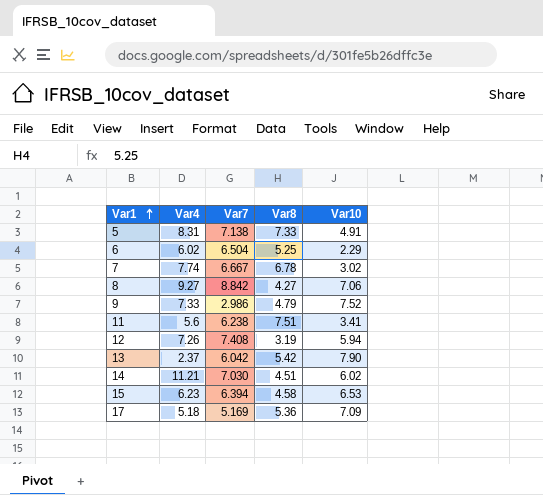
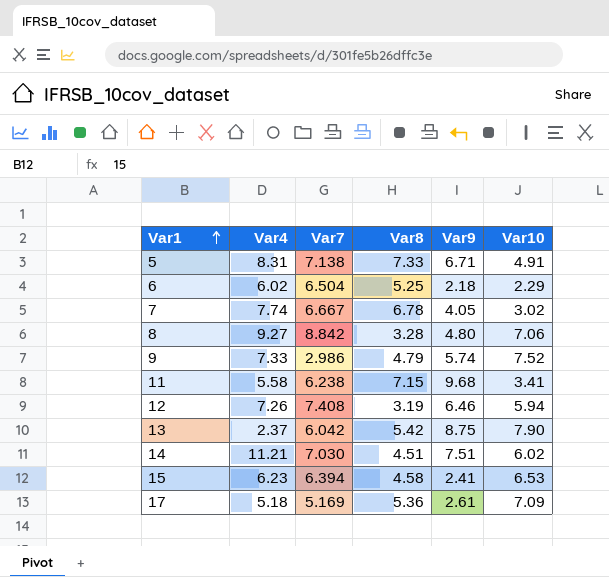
column Var9 | position: none -> 5
8 | Var8: 4.27 -> 3.28
11 | Var4: 5.6 -> 5.58
11 | Var8: 7.51 -> 7.15

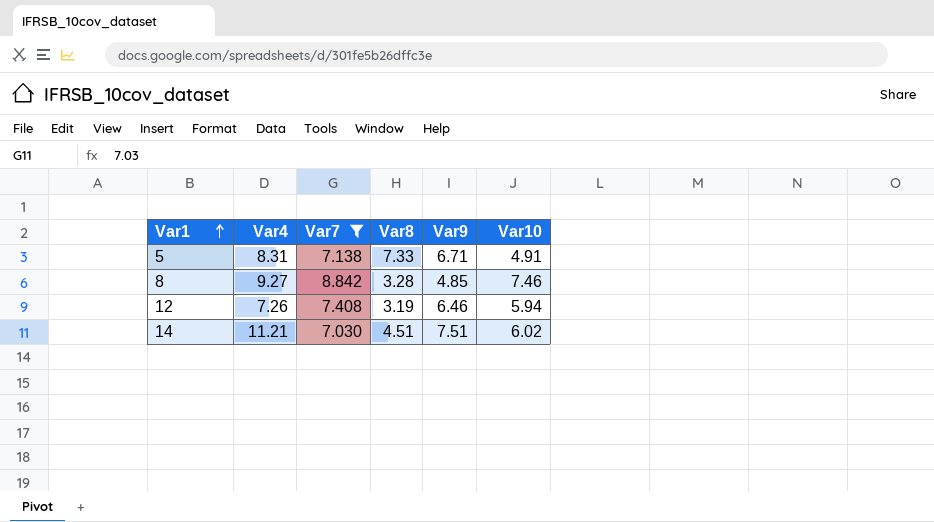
filter: none -> Var7 >= 7.030
8 | Var9: 4.80 -> 4.85
8 | Var10: 7.06 -> 7.46

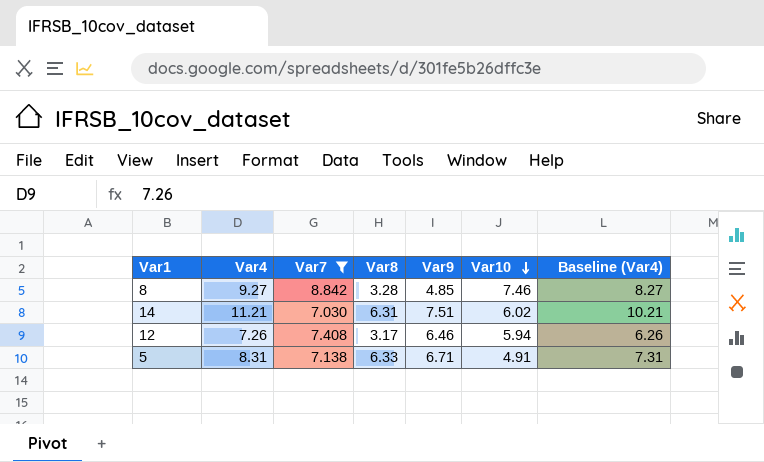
row order: Var1 ascending -> Var10 descending
column Baseline (Var4) | formula: none -> [Var4] - 1
14 | Var8: 4.51 -> 6.31
12 | Var8: 3.19 -> 3.17
5 | Var8: 7.33 -> 6.33

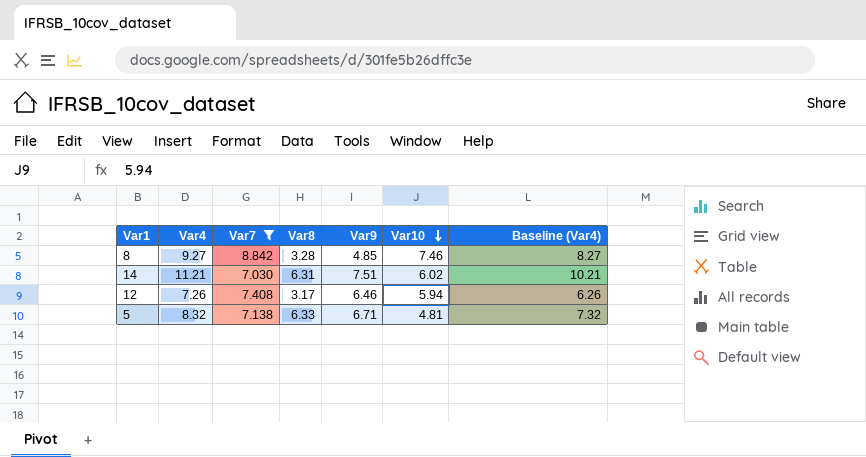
5 | Var4: 8.31 -> 8.32
5 | Var10: 4.91 -> 4.81
5 | Baseline (Var4): 7.31 -> 7.32

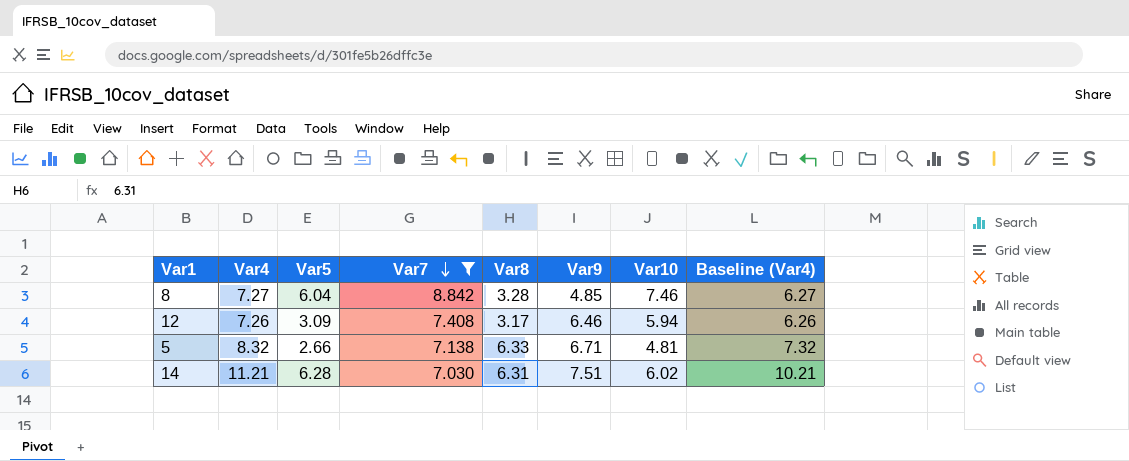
row order: Var10 descending -> Var7 descending
column Var5 | position: none -> 3
8 | Var4: 9.27 -> 7.27
8 | Baseline (Var4): 8.27 -> 6.27

